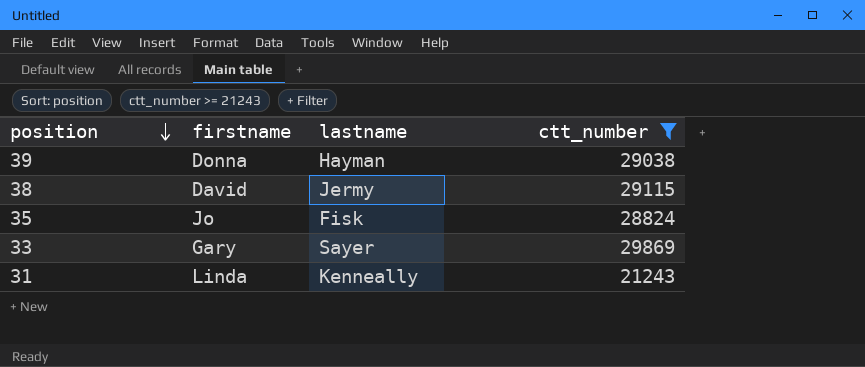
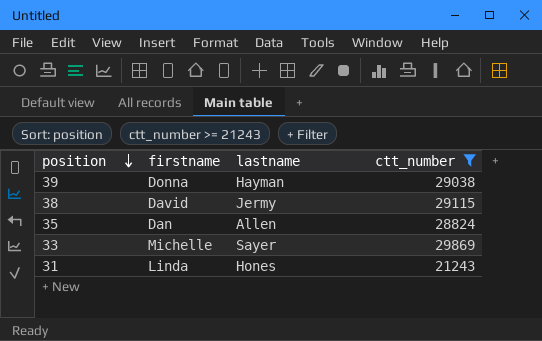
35 | firstname: Jo -> Dan
35 | lastname: Fisk -> Allen
33 | firstname: Gary -> Michelle
31 | lastname: Kenneally -> Hones

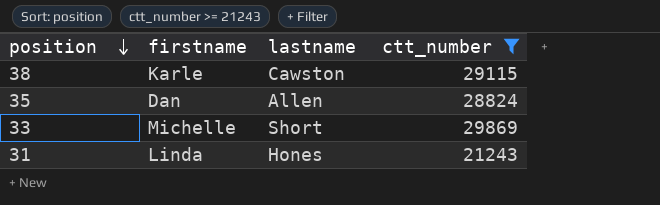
row 39: Donna | Hayman | 29038 -> none
38 | firstname: David -> Karle
38 | lastname: Jermy -> Cawston
33 | lastname: Sayer -> Short

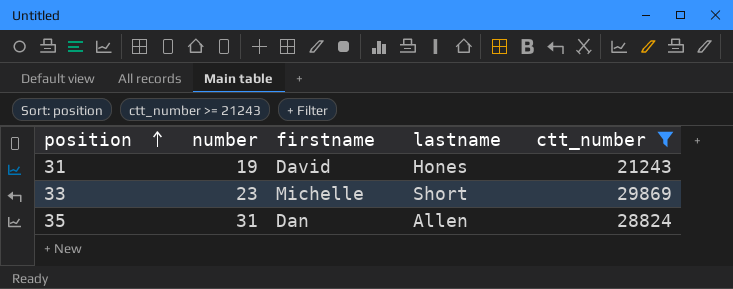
row order: position descending -> position ascending
column number | position: none -> 2
row 38: Karle | Cawston | 29115 -> none
31 | firstname: Linda -> David

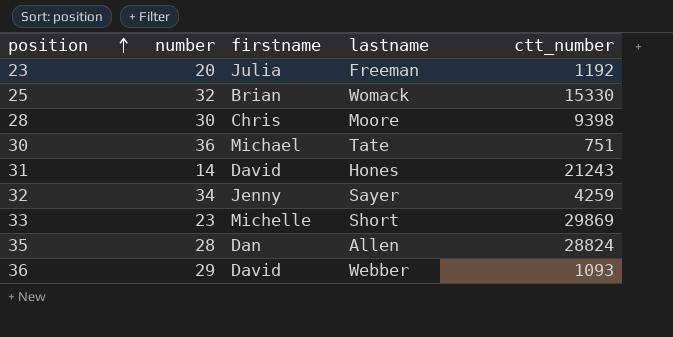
filter: ctt_number >= 21243 -> none
31 | number: 19 -> 14
35 | number: 31 -> 28

